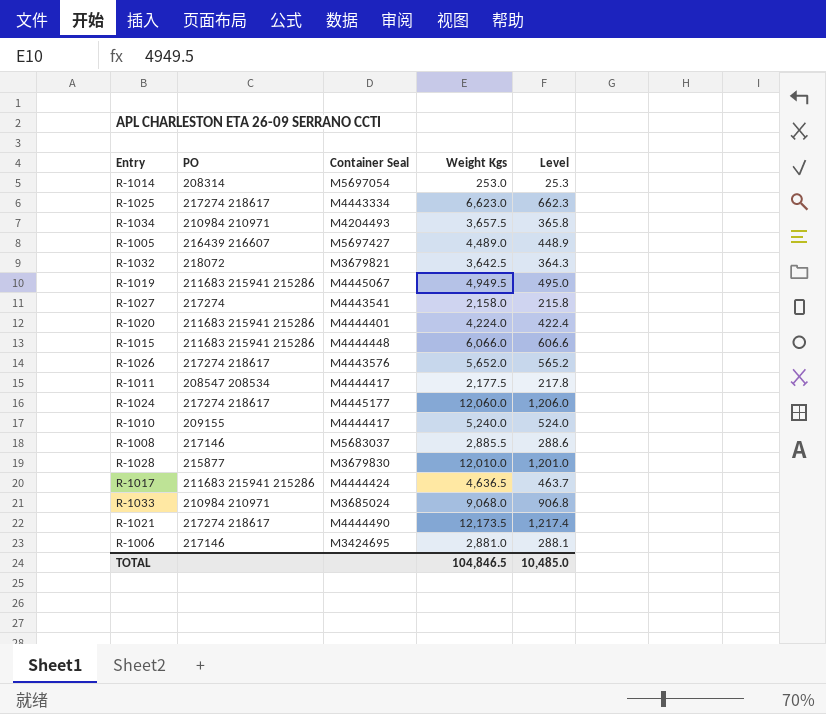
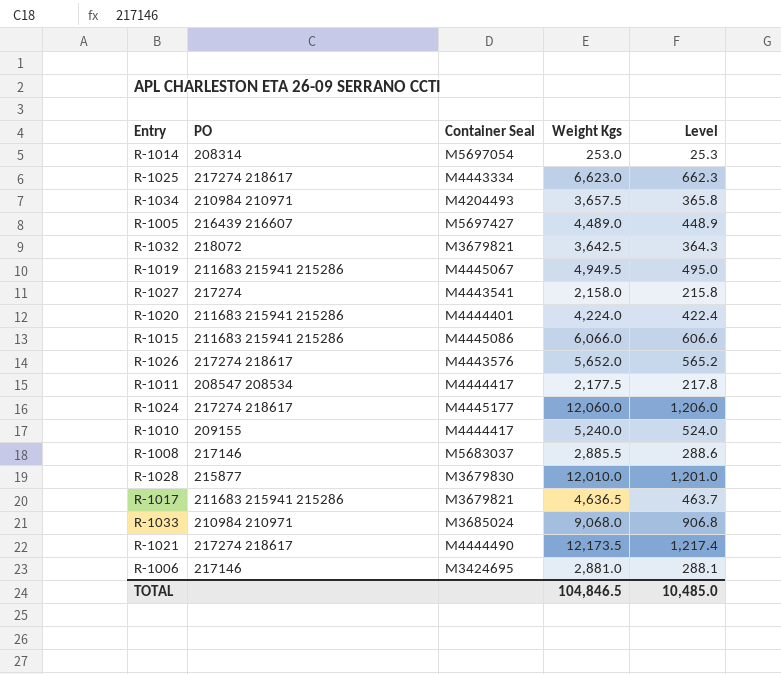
R-1015 | Container Seal: M4444448 -> M4445086
R-1017 | Container Seal: M4444424 -> M3679821

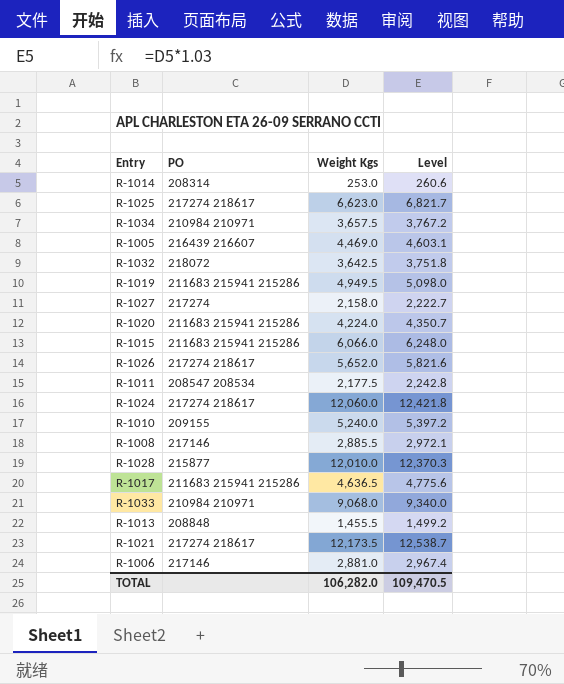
column Container Seal | position: 3 -> none
column Level | formula: [Weight Kgs] * 0.1 -> [Weight Kgs] * 1.03
R-1005 | Weight Kgs: 4,489.0 -> 4,469.0
row R-1013: none -> 208848 | 1,455.5 | 1,499.2
TOTAL | Weight Kgs: 104,846.5 -> 106,282.0
TOTAL | Level: 10,485.0 -> 109,470.5

